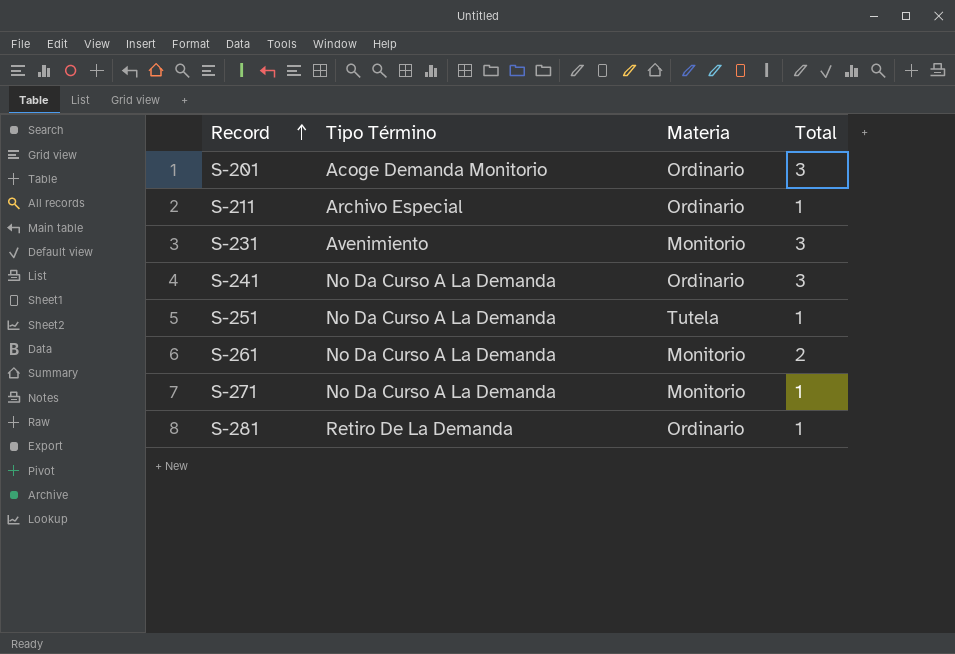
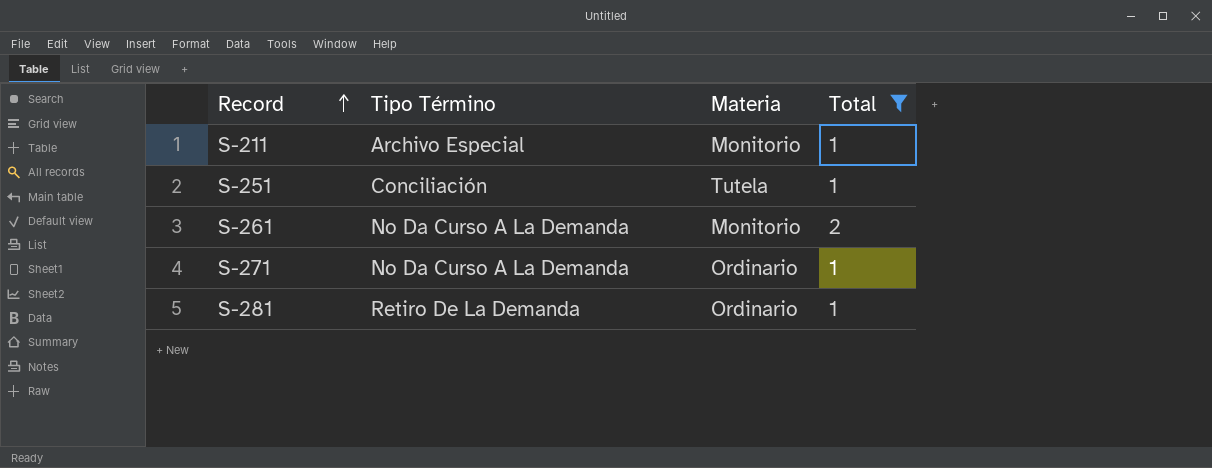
filter: none -> Total != 3
S-211 | Materia: Ordinario -> Monitorio
S-251 | Tipo Término: No Da Curso A La Demanda -> Conciliación
S-271 | Materia: Monitorio -> Ordinario

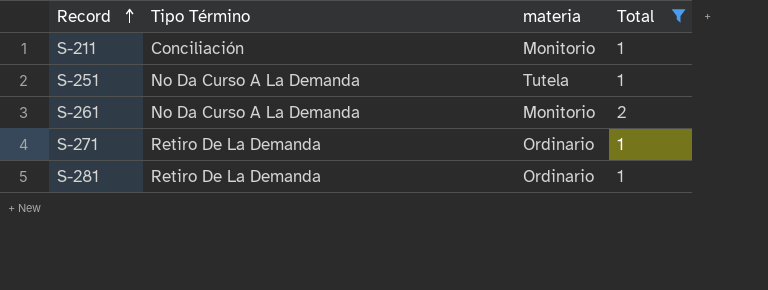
column name: Materia -> materia
S-211 | Tipo Término: Archivo Especial -> Conciliación
S-251 | Tipo Término: Conciliación -> No Da Curso A La Demanda
S-271 | Tipo Término: No Da Curso A La Demanda -> Retiro De La Demanda

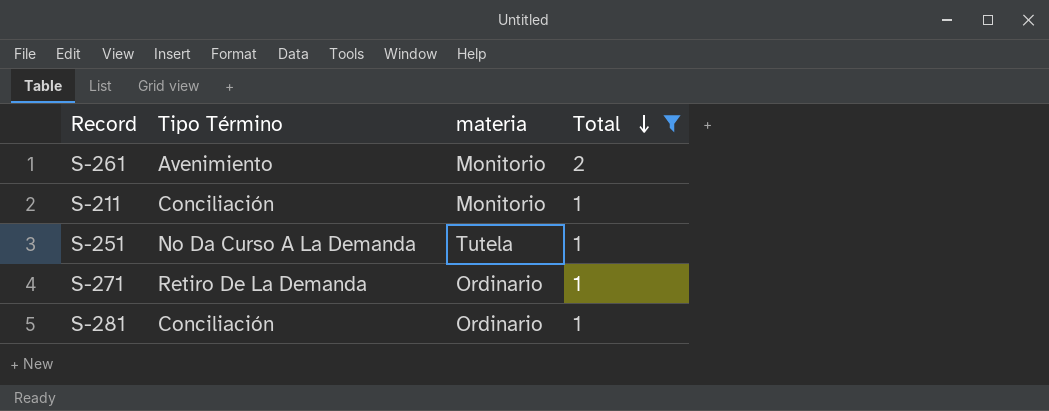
row order: Record ascending -> Total descending
S-261 | Tipo Término: No Da Curso A La Demanda -> Avenimiento
S-281 | Tipo Término: Retiro De La Demanda -> Conciliación

